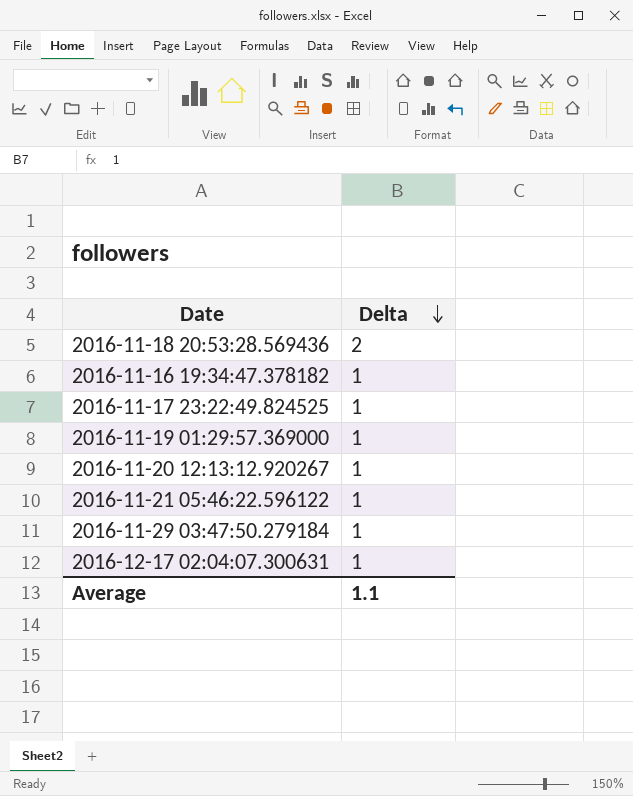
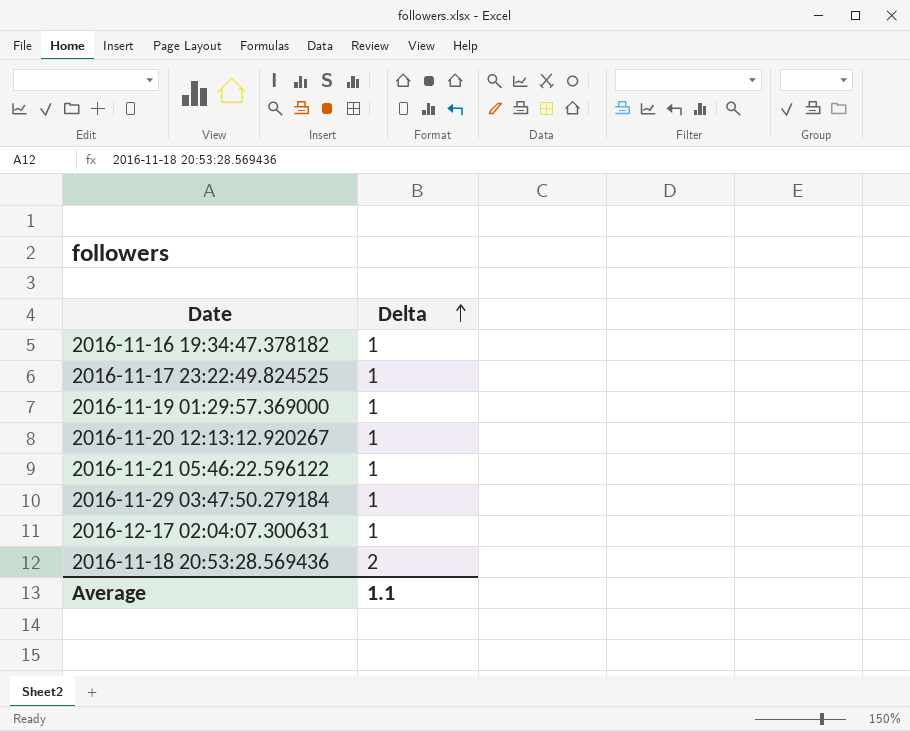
row order: Delta descending -> Delta ascending

